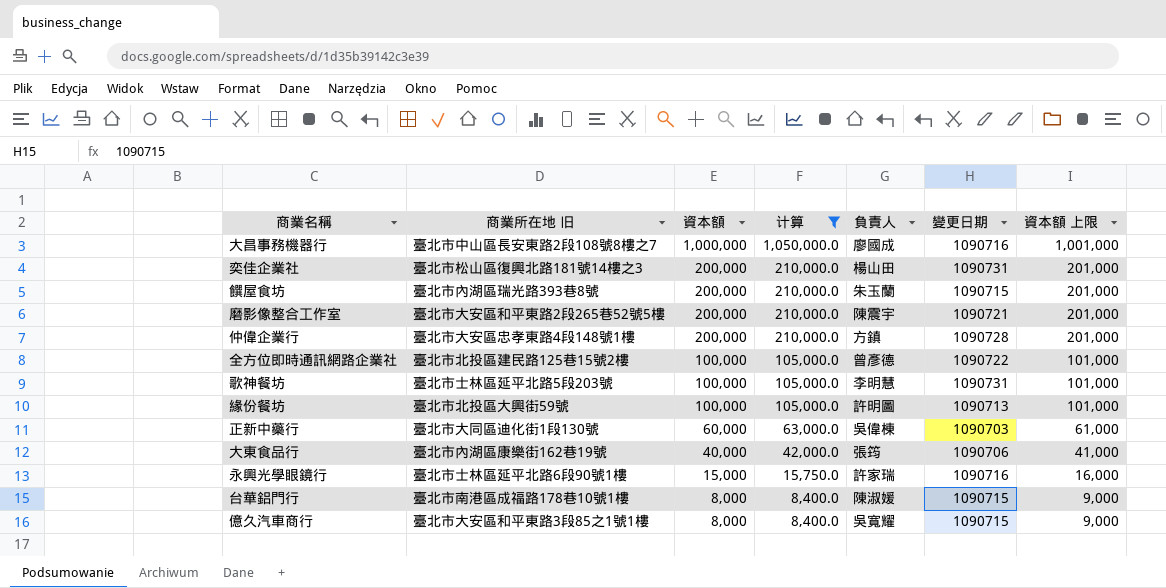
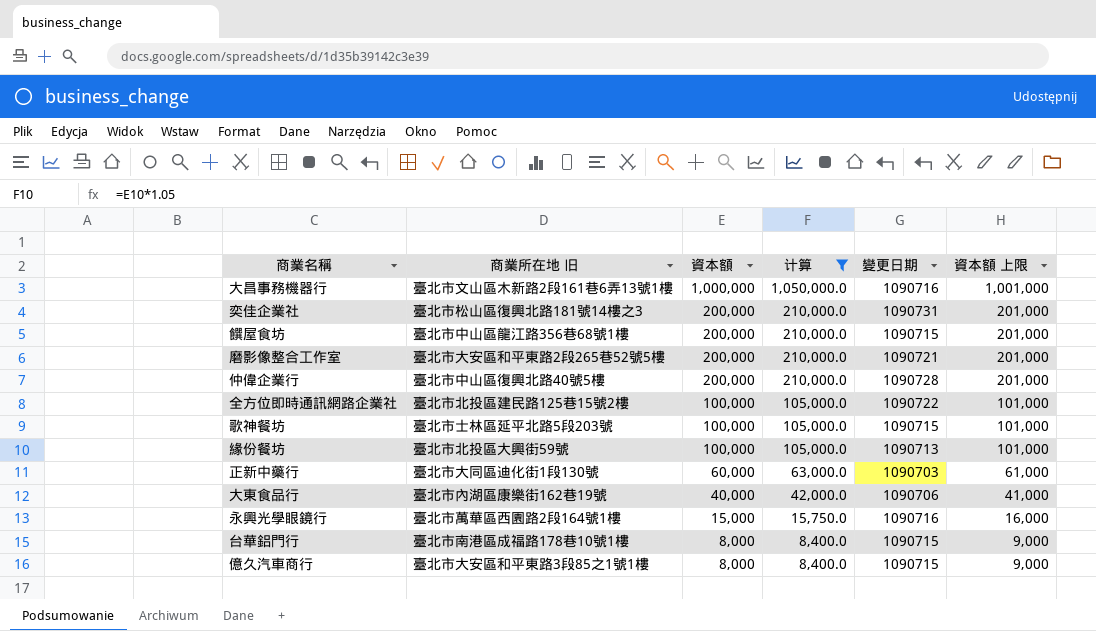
column 負責人 | position: 5 -> none
大昌事務機器行 | 商業所在地 旧: 臺北市中山區長安東路2段108號8樓之7 -> 臺北市文山區木新路2段161巷6弄13號1樓
饌屋食坊 | 商業所在地 旧: 臺北市內湖區瑞光路393巷8號 -> 臺北市中山區龍江路356巷68號1樓
仲偉企業行 | 商業所在地 旧: 臺北市大安區忠孝東路4段148號1樓 -> 臺北市中山區復興北路40號5樓
歌神餐坊 | 變更日期: 1090731 -> 1090715
永興光學眼鏡行 | 商業所在地 旧: 臺北市士林區延平北路6段90號1樓 -> 臺北市萬華區西園路2段164號1樓

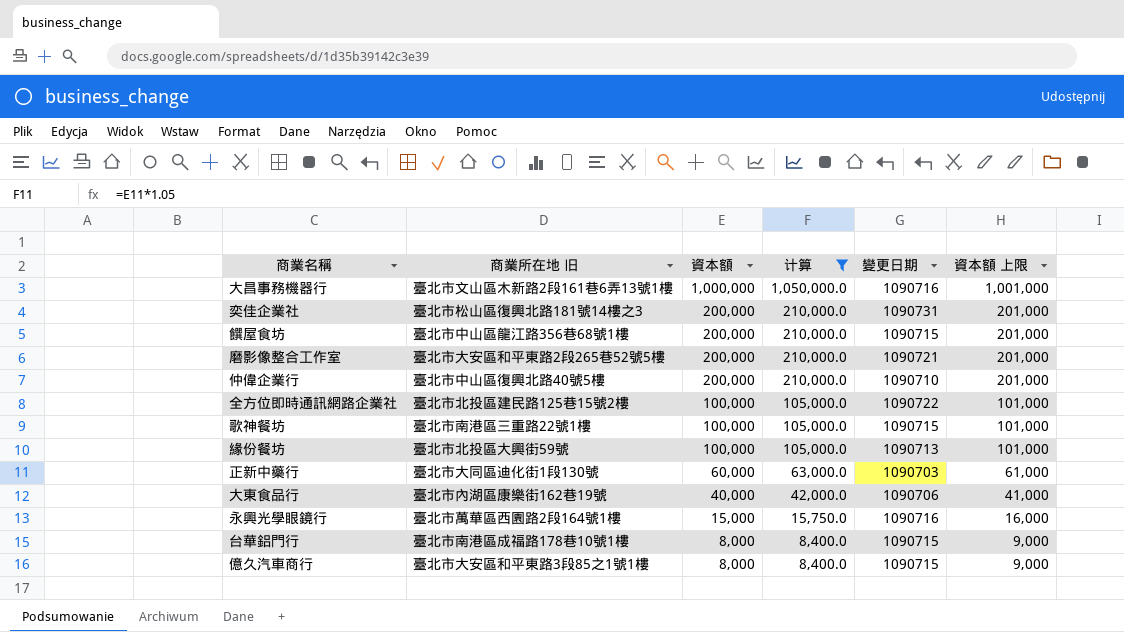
仲偉企業行 | 變更日期: 1090728 -> 1090710
歌神餐坊 | 商業所在地 旧: 臺北市士林區延平北路5段203號 -> 臺北市南港區三重路22號1樓

